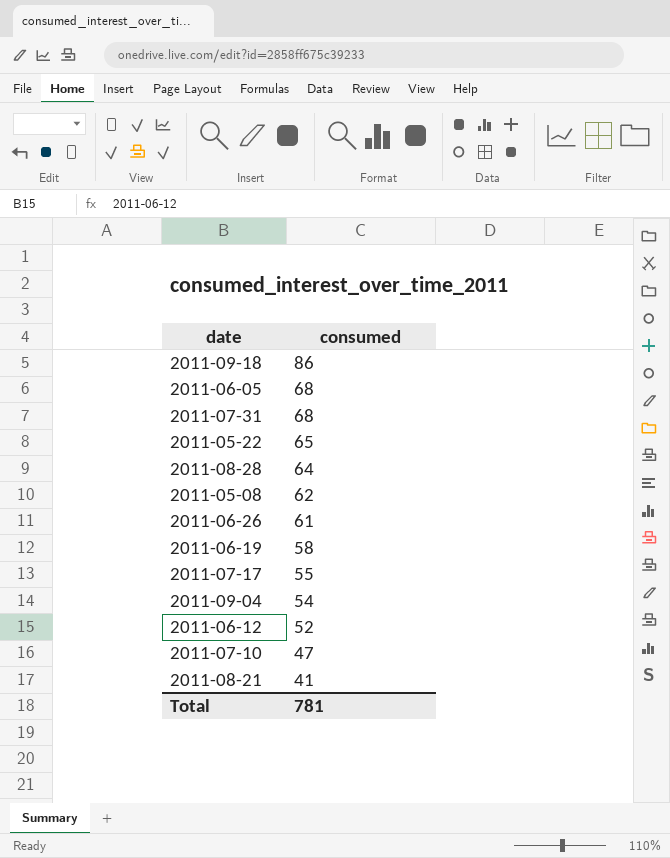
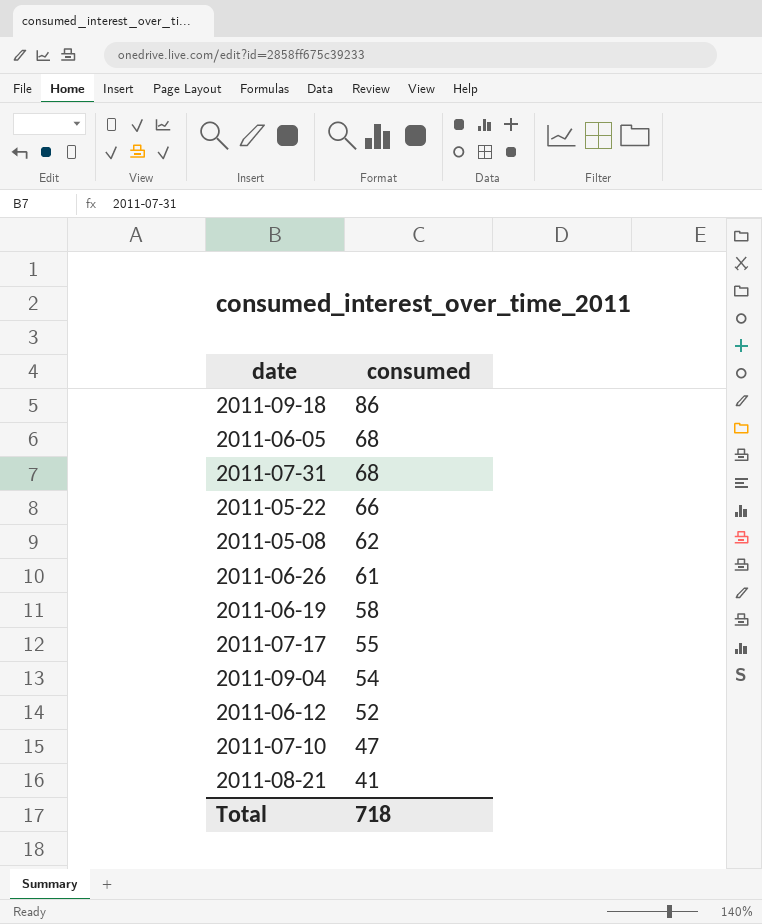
row 2011-08-28: 64 -> none
2011-05-22 | consumed: 65 -> 66
Total | consumed: 781 -> 718

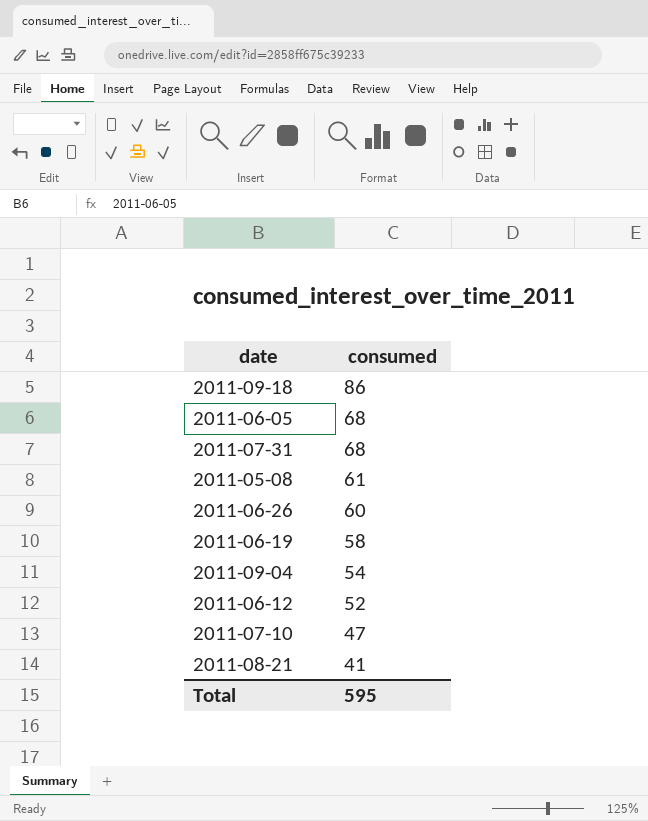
row 2011-05-22: 66 -> none
row 2011-07-17: 55 -> none
2011-05-08 | consumed: 62 -> 61
2011-06-26 | consumed: 61 -> 60
Total | consumed: 718 -> 595

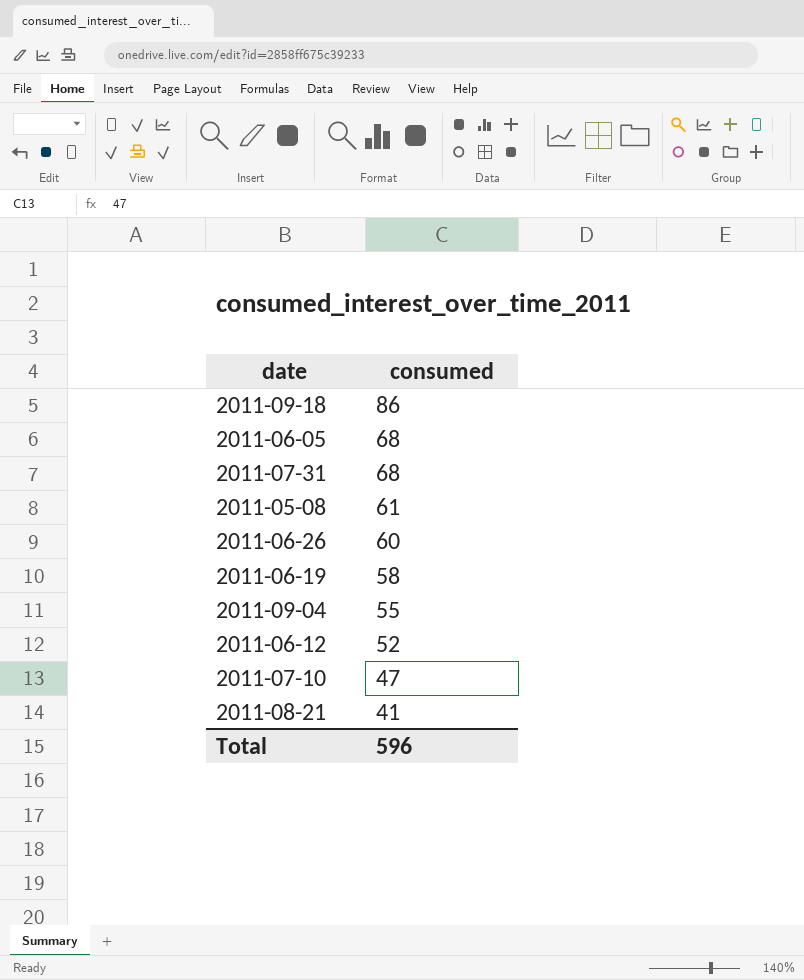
2011-09-04 | consumed: 54 -> 55
Total | consumed: 595 -> 596

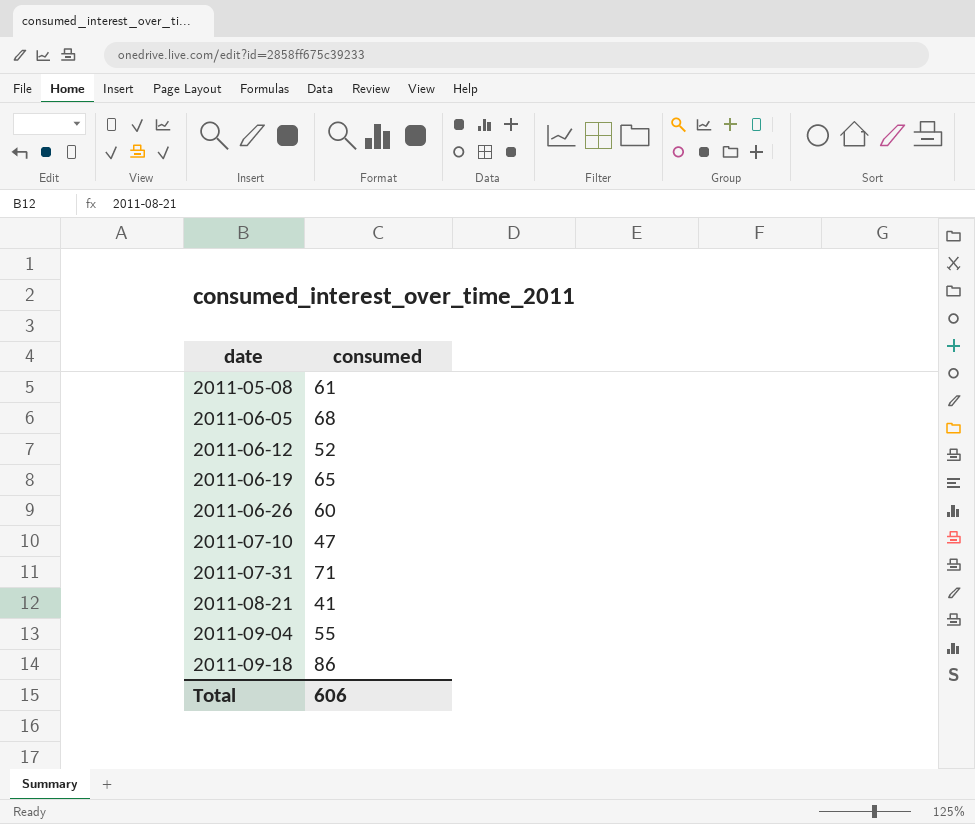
row order: consumed descending -> date ascending
2011-06-19 | consumed: 58 -> 65
2011-07-31 | consumed: 68 -> 71
Total | consumed: 596 -> 606

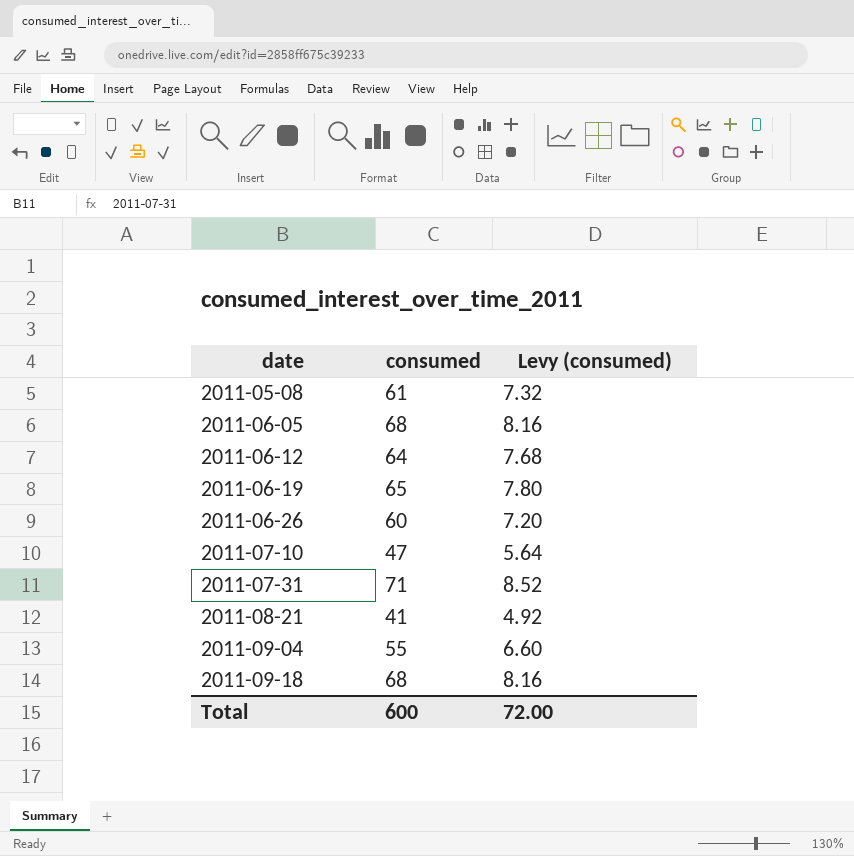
column Levy (consumed) | formula: none -> [consumed] * 0.12
2011-06-12 | consumed: 52 -> 64
2011-09-18 | consumed: 86 -> 68
Total | consumed: 606 -> 600

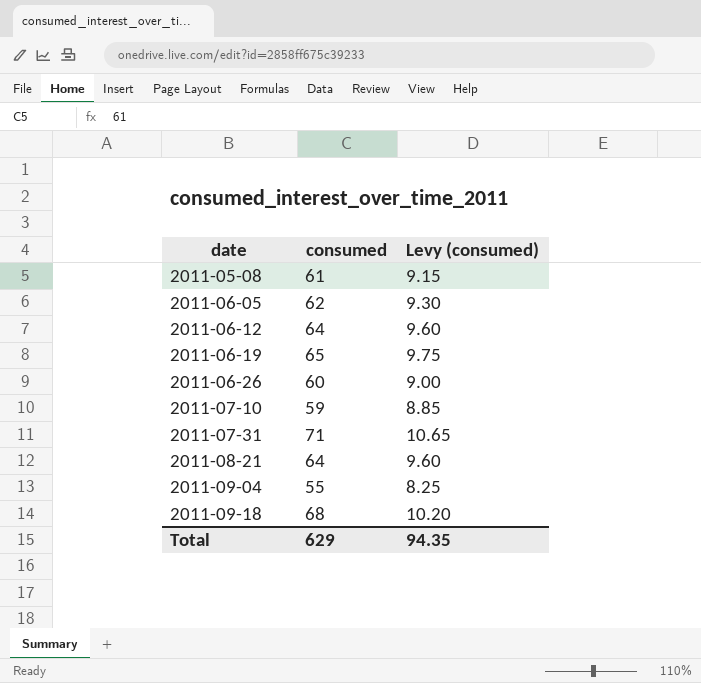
column Levy (consumed) | formula: [consumed] * 0.12 -> [consumed] * 0.15
2011-06-05 | consumed: 68 -> 62
2011-07-10 | consumed: 47 -> 59
2011-08-21 | consumed: 41 -> 64
Total | consumed: 600 -> 629
Total | Levy (consumed): 72.00 -> 94.35

